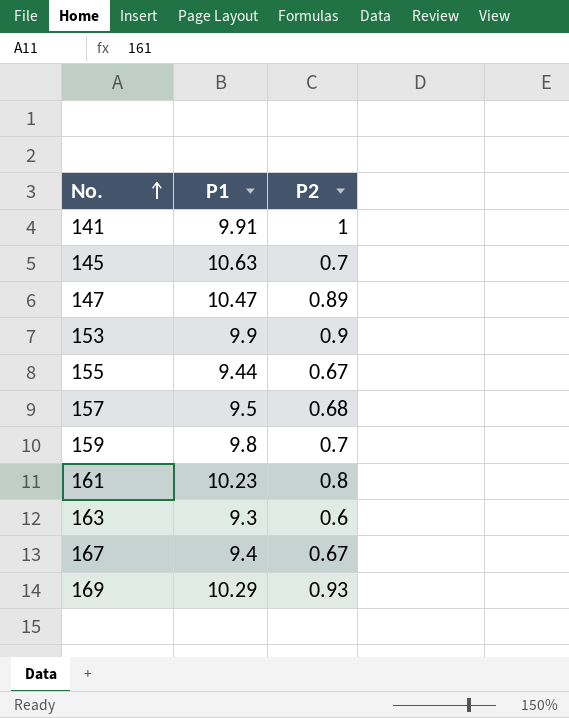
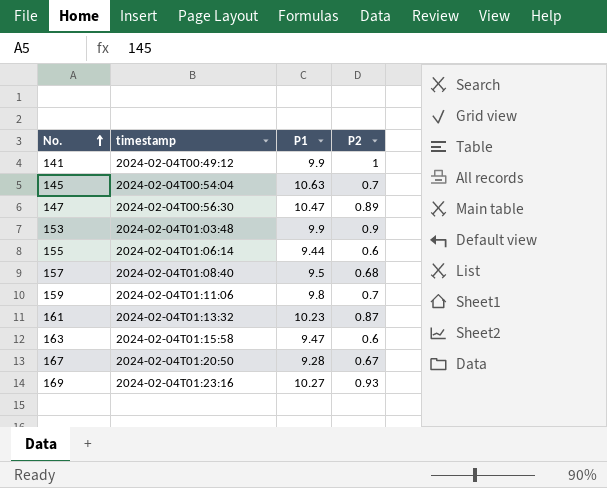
column timestamp | position: none -> 2
141 | P1: 9.91 -> 9.9
155 | P2: 0.67 -> 0.6
161 | P2: 0.8 -> 0.87
163 | P1: 9.3 -> 9.47
167 | P1: 9.4 -> 9.28
169 | P1: 10.29 -> 10.27

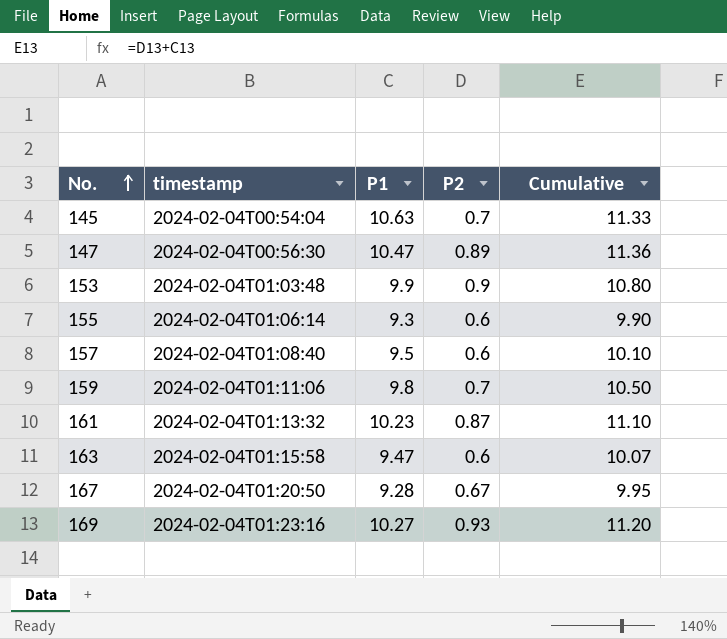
column Cumulative | formula: none -> [P1] + [P2]
row 141: 2024-02-04T00:49:12 | 9.9 | 1 -> none
155 | P1: 9.44 -> 9.3
157 | P2: 0.68 -> 0.6

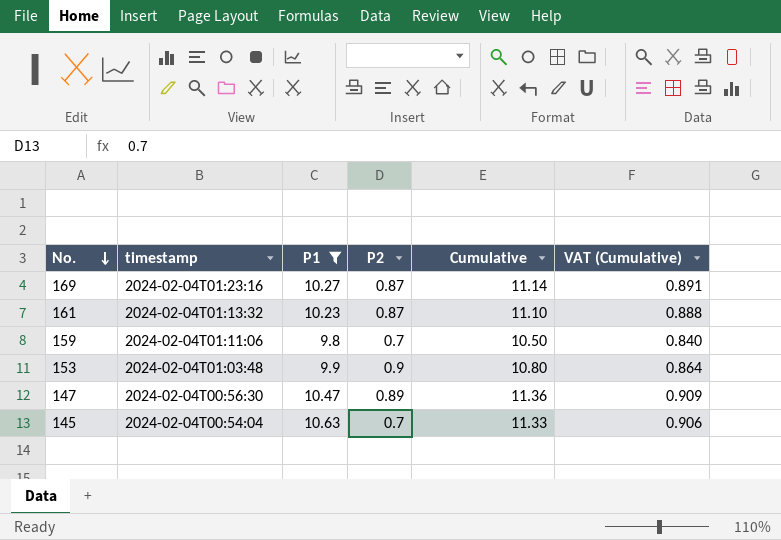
filter: none -> P1 >= 9.8
row order: No. ascending -> No. descending
column VAT (Cumulative) | formula: none -> [Cumulative] * 0.08
169 | P2: 0.93 -> 0.87
169 | Cumulative: 11.20 -> 11.14

